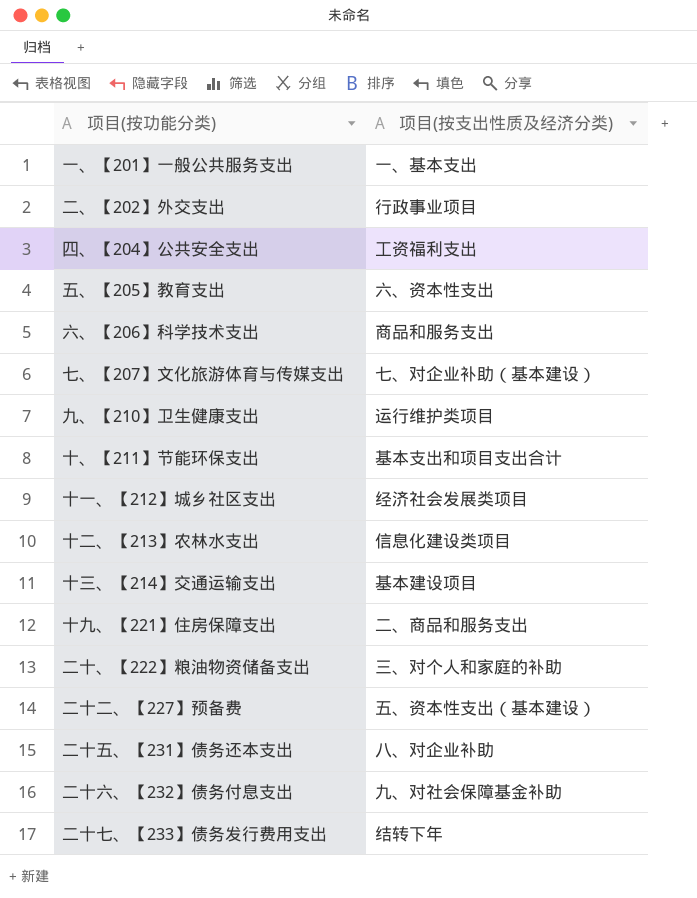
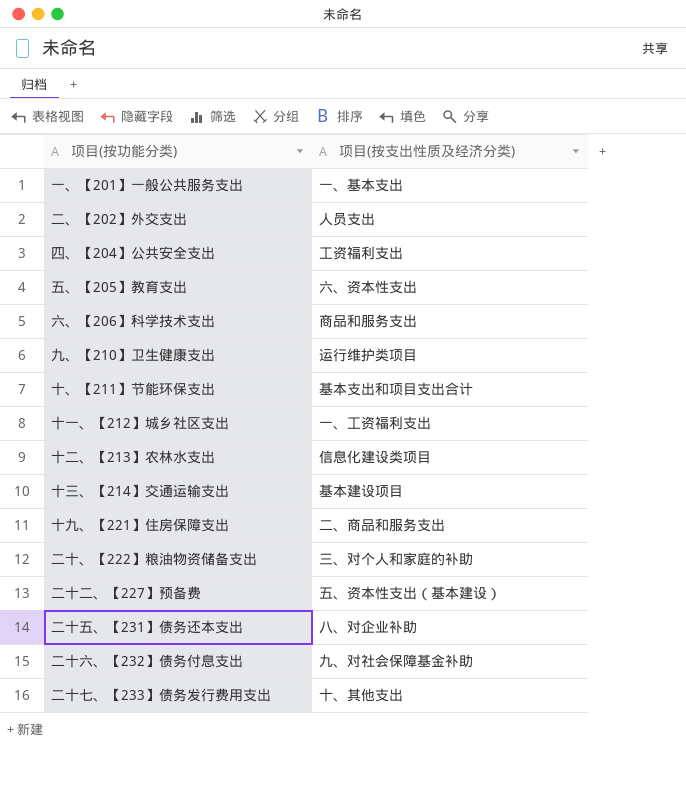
row 七、【207】文化旅游体育与传媒支出: 七、对企业补助（基本建设） -> none
二、【202】外交支出 | 项目(按支出性质及经济分类): 行政事业项目 -> 人员支出
十一、【212】城乡社区支出 | 项目(按支出性质及经济分类): 经济社会发展类项目 -> 一、工资福利支出
二十七、【233】债务发行费用支出 | 项目(按支出性质及经济分类): 结转下年 -> 十、其他支出

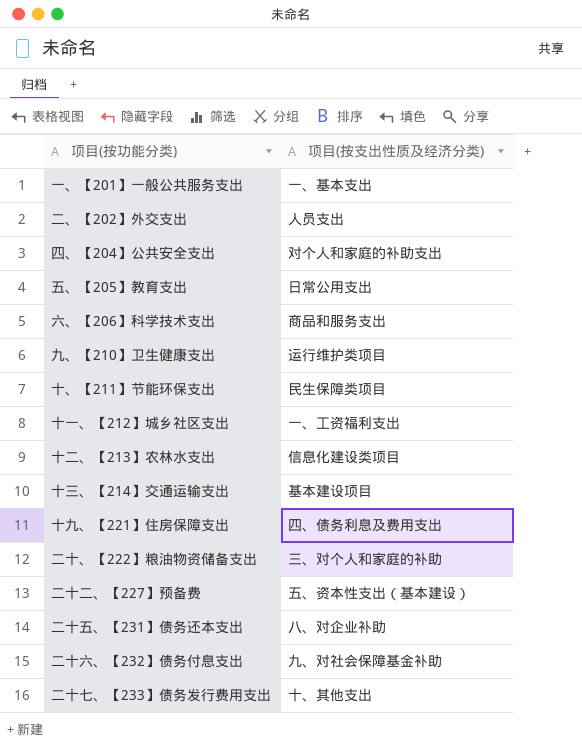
四、【204】公共安全支出 | 项目(按支出性质及经济分类): 工资福利支出 -> 对个人和家庭的补助支出
五、【205】教育支出 | 项目(按支出性质及经济分类): 六、资本性支出 -> 日常公用支出
十、【211】节能环保支出 | 项目(按支出性质及经济分类): 基本支出和项目支出合计 -> 民生保障类项目
十九、【221】住房保障支出 | 项目(按支出性质及经济分类): 二、商品和服务支出 -> 四、债务利息及费用支出

